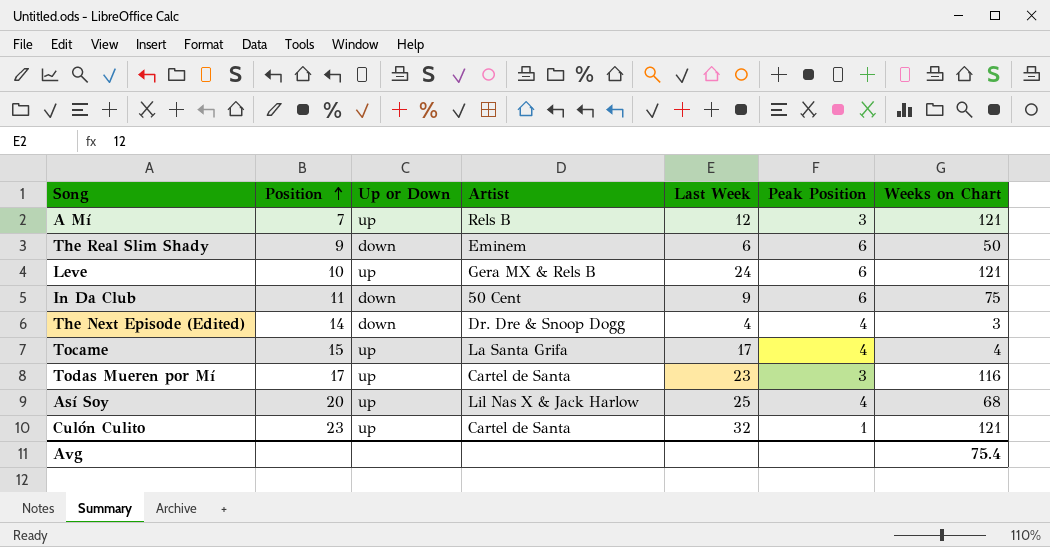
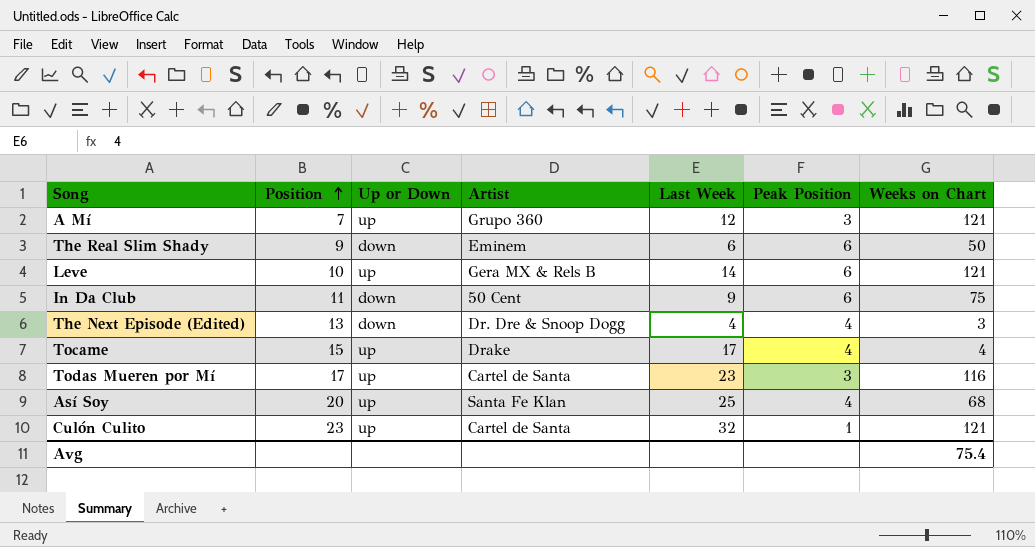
A Mí | Artist: Rels B -> Grupo 360
Leve | Last Week: 24 -> 14
The Next Episode (Edited) | Position: 14 -> 13
Tocame | Artist: La Santa Grifa -> Drake
Así Soy | Artist: Lil Nas X & Jack Harlow -> Santa Fe Klan

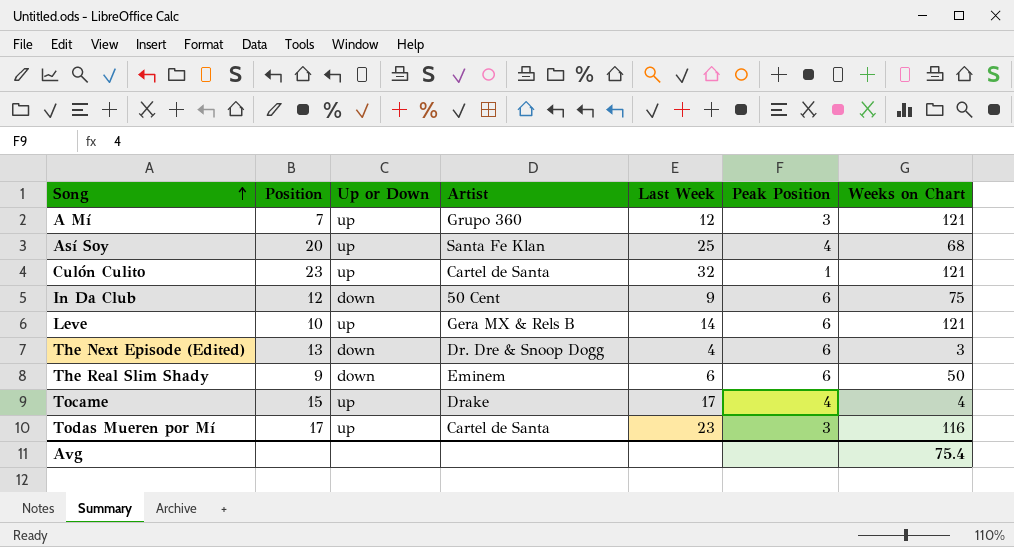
row order: Position ascending -> Song ascending
In Da Club | Position: 11 -> 12
The Next Episode (Edited) | Peak Position: 4 -> 6

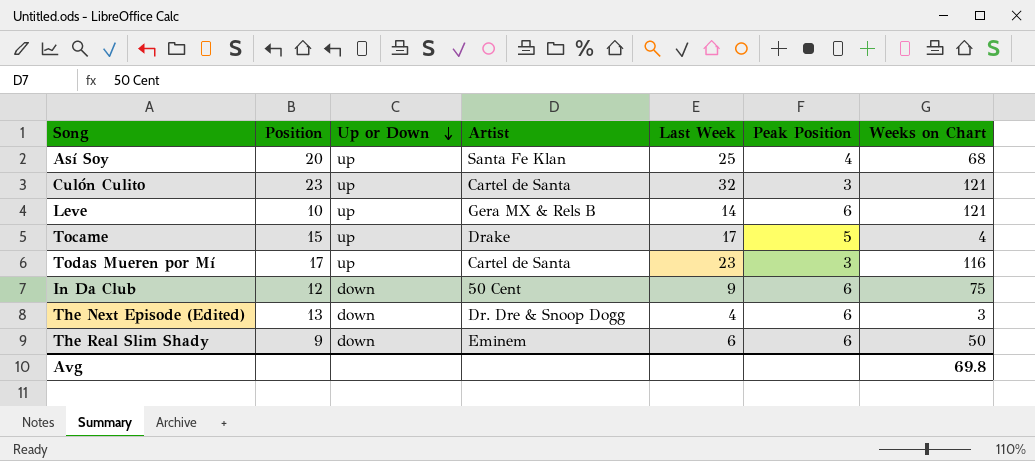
row order: Song ascending -> Up or Down descending
row A Mí: 7 | up | Grupo 360 | 12 | 3 | 121 -> none
Culón Culito | Peak Position: 1 -> 3
Tocame | Peak Position: 4 -> 5
Avg | Weeks on Chart: 75.4 -> 69.8

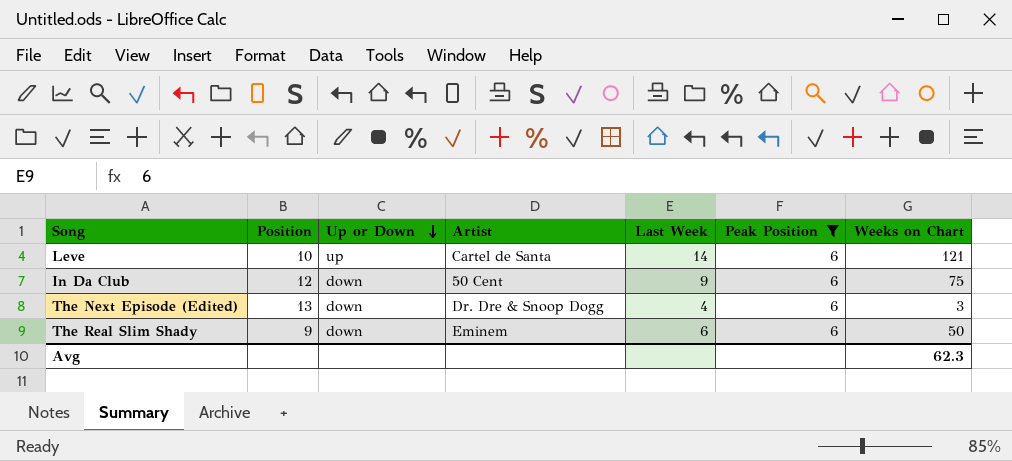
filter: none -> Peak Position = 6
Leve | Artist: Gera MX & Rels B -> Cartel de Santa
Avg | Weeks on Chart: 69.8 -> 62.3

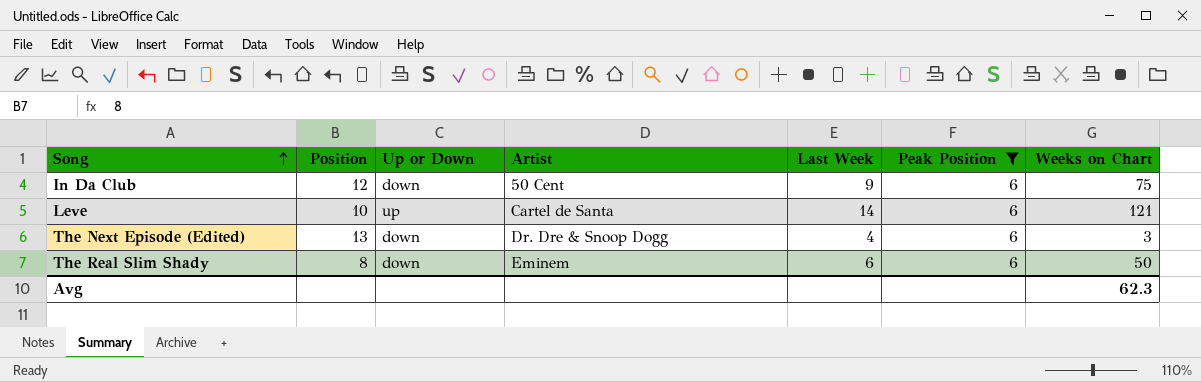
row order: Up or Down descending -> Song ascending
The Real Slim Shady | Position: 9 -> 8

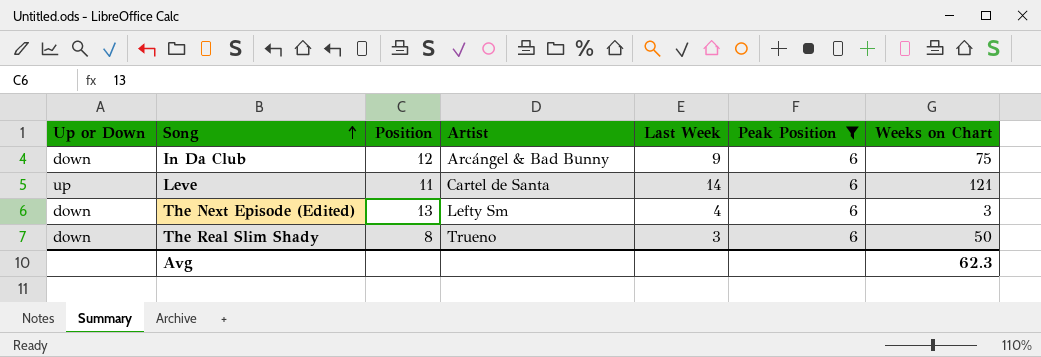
column Up or Down | position: 3 -> 1
In Da Club | Artist: 50 Cent -> Arcángel & Bad Bunny
Leve | Position: 10 -> 11
The Next Episode (Edited) | Artist: Dr. Dre & Snoop Dogg -> Lefty Sm
The Real Slim Shady | Artist: Eminem -> Trueno
The Real Slim Shady | Last Week: 6 -> 3

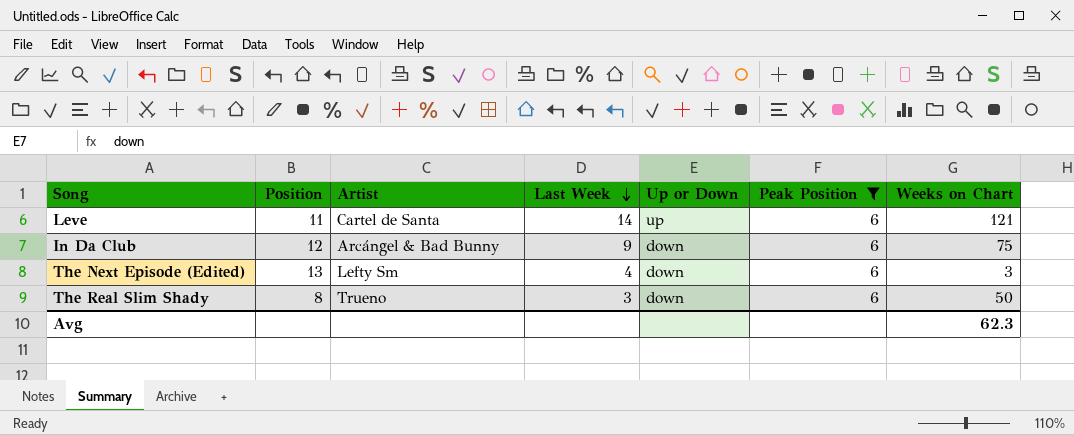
row order: Song ascending -> Last Week descending
column Up or Down | position: 1 -> 5

